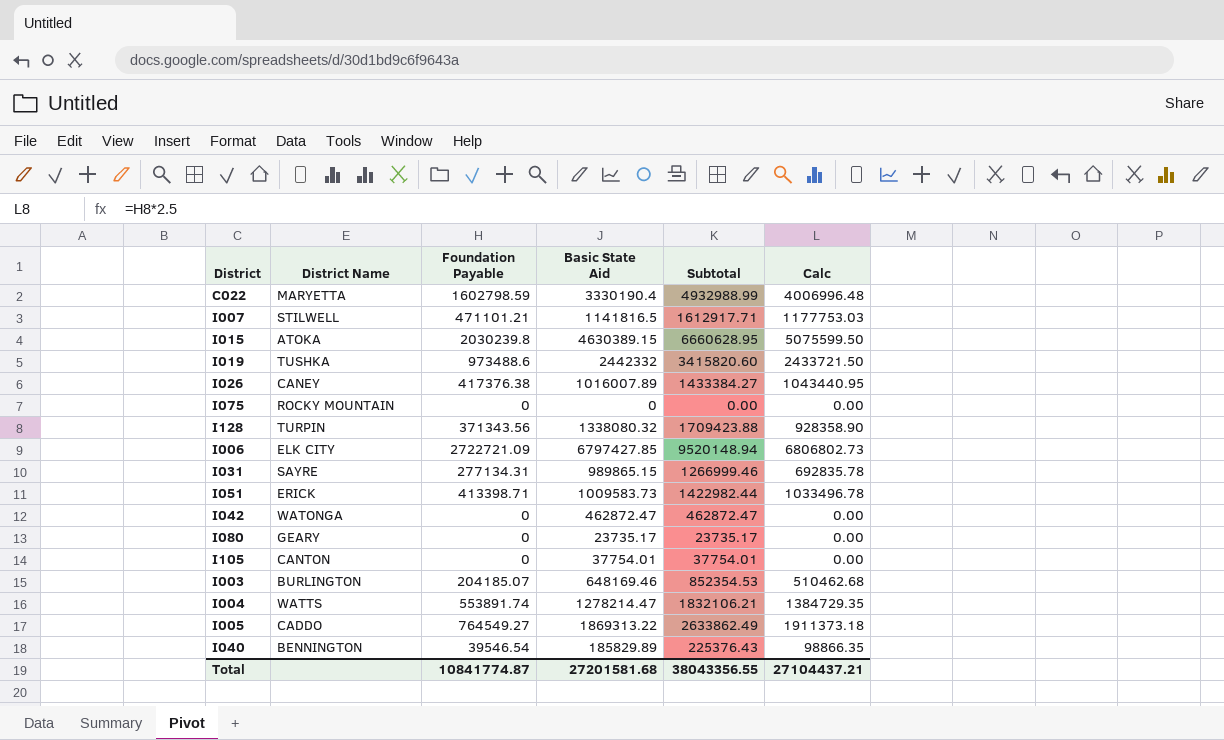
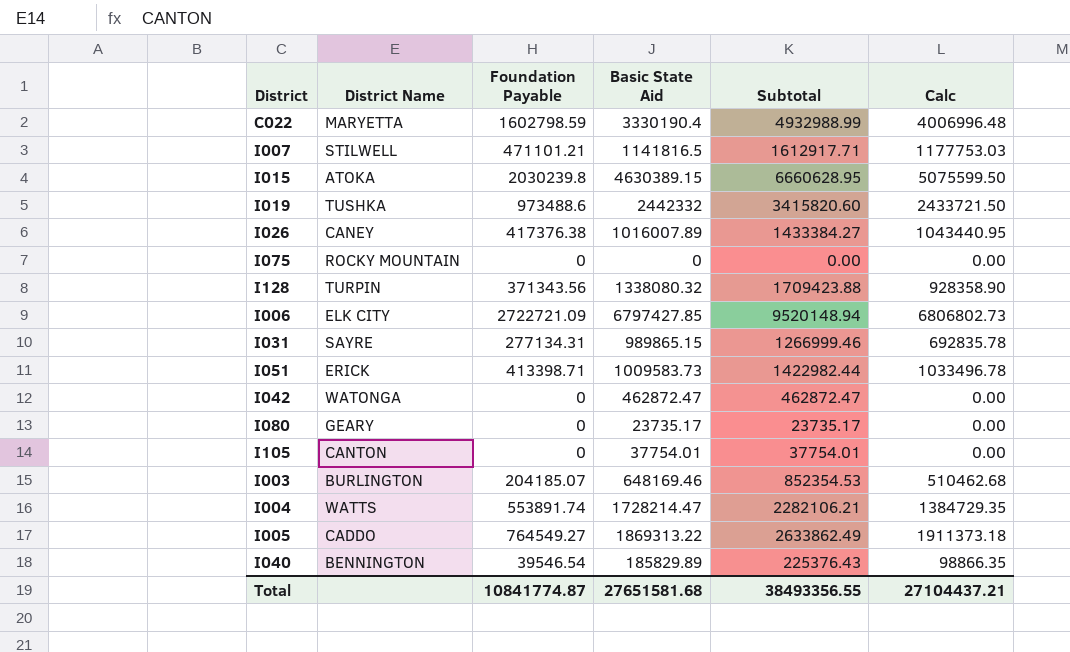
I004 | Basic State Aid: 1278214.47 -> 1728214.47
I004 | Subtotal: 1832106.21 -> 2282106.21
Total | Basic State Aid: 27201581.68 -> 27651581.68
Total | Subtotal: 38043356.55 -> 38493356.55

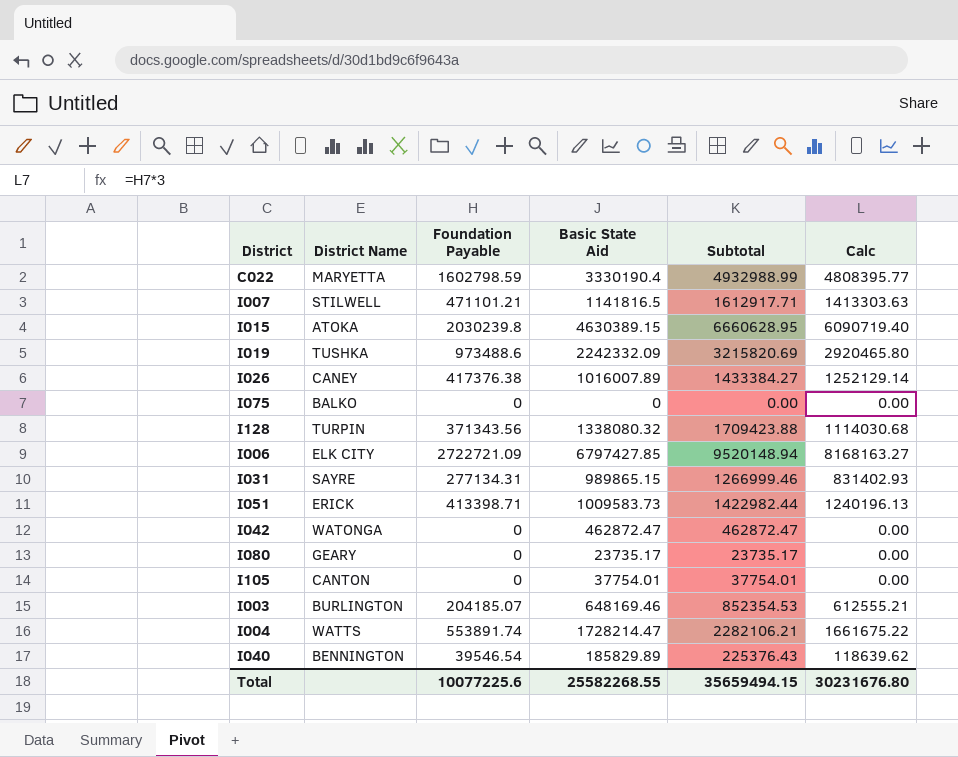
column Calc | formula: [Foundation Payable] * 2.5 -> [Foundation Payable] * 3
row I005: CADDO | 764549.27 | 1869313.22 | 2633862.49 | 1911373.18 -> none
I019 | Basic State Aid: 2442332 -> 2242332.09
I019 | Subtotal: 3415820.60 -> 3215820.69
I075 | District Name: ROCKY MOUNTAIN -> BALKO
Total | Foundation Payable: 10841774.87 -> 10077225.6
Total | Basic State Aid: 27651581.68 -> 25582268.55
Total | Subtotal: 38493356.55 -> 35659494.15
Total | Calc: 27104437.21 -> 30231676.80

